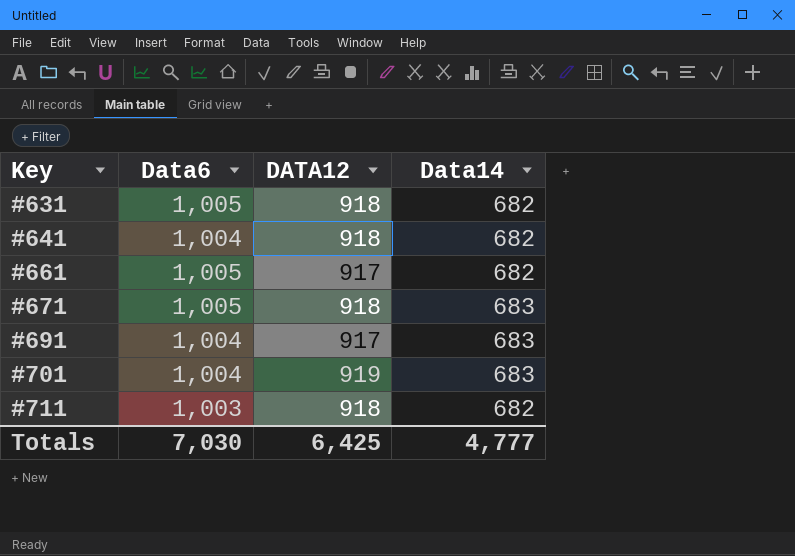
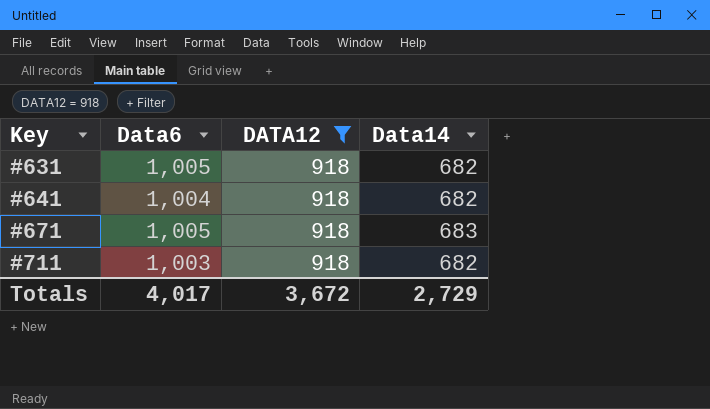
filter: none -> DATA12 = 918
Totals | Data6: 7,030 -> 4,017
Totals | DATA12: 6,425 -> 3,672
Totals | Data14: 4,777 -> 2,729

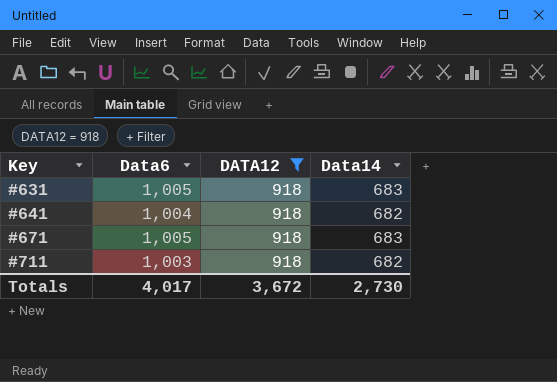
#631 | Data14: 682 -> 683
Totals | Data14: 2,729 -> 2,730

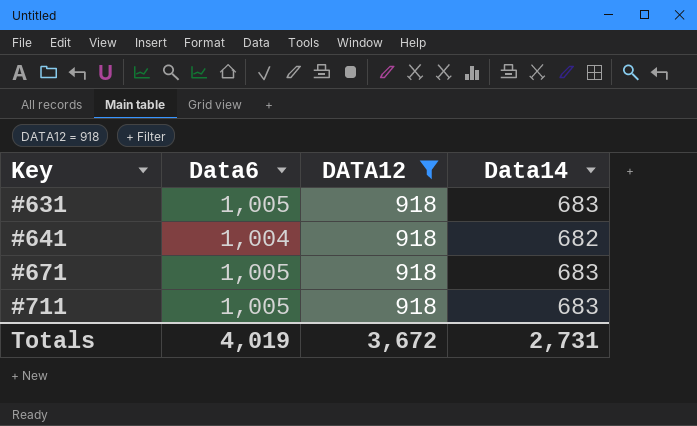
#711 | Data6: 1,003 -> 1,005
#711 | Data14: 682 -> 683
Totals | Data6: 4,017 -> 4,019
Totals | Data14: 2,730 -> 2,731

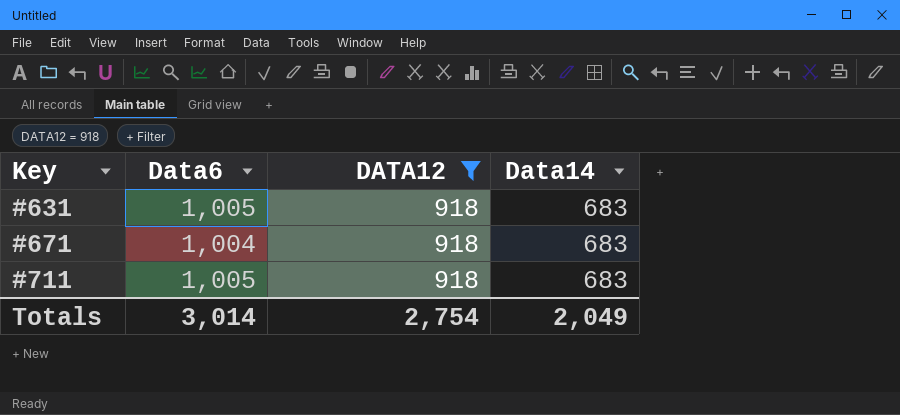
row #641: 1,004 | 918 | 682 -> none
#671 | Data6: 1,005 -> 1,004
Totals | Data6: 4,019 -> 3,014
Totals | DATA12: 3,672 -> 2,754
Totals | Data14: 2,731 -> 2,049

